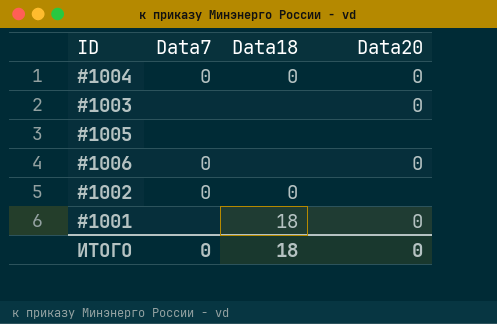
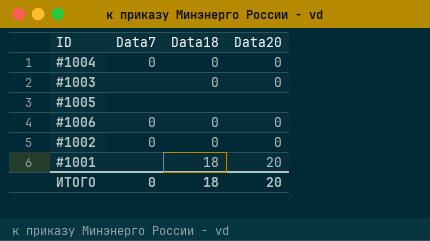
#1003 | Data18: none -> 0
#1006 | Data18: none -> 0
#1002 | Data20: none -> 0
#1001 | Data20: 0 -> 20
ИТОГО | Data20: 0 -> 20

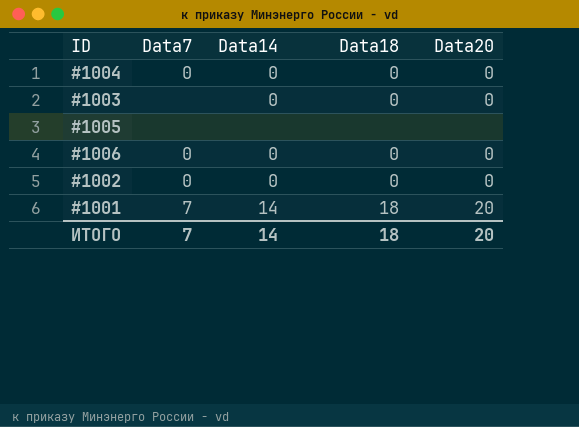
column Data14 | position: none -> 3
#1001 | Data7: none -> 7
ИТОГО | Data7: 0 -> 7

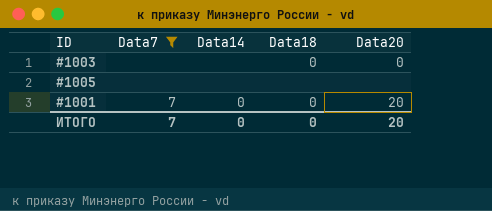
filter: none -> Data7 != 0
#1003 | Data14: 0 -> none
#1001 | Data14: 14 -> 0
#1001 | Data18: 18 -> 0
ИТОГО | Data14: 14 -> 0
ИТОГО | Data18: 18 -> 0

